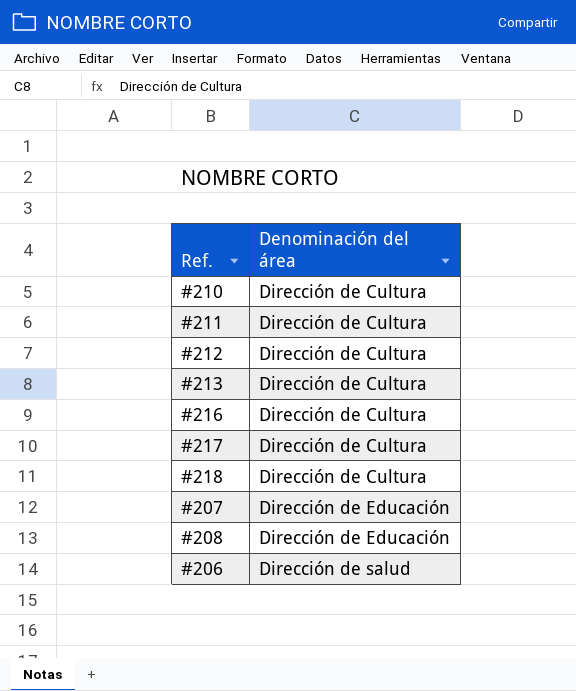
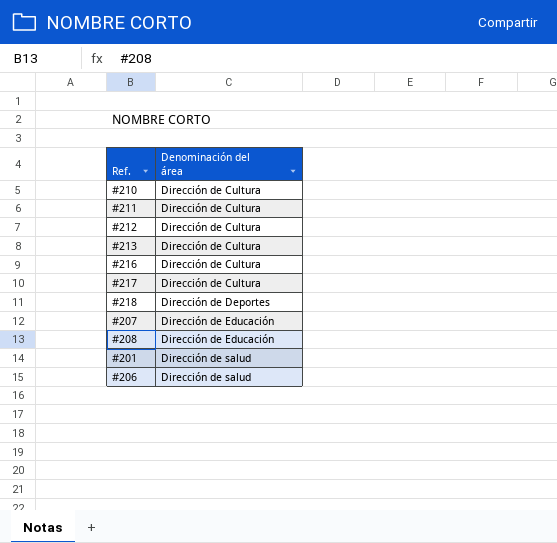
#218 | Denominación del área: Dirección de Cultura -> Dirección de Deportes
row #201: none -> Dirección de salud

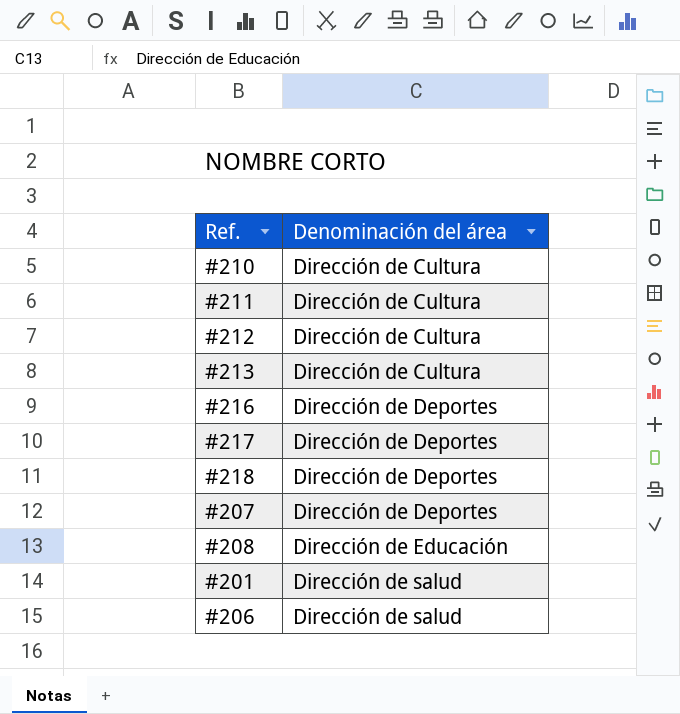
#216 | Denominación del área: Dirección de Cultura -> Dirección de Deportes
#217 | Denominación del área: Dirección de Cultura -> Dirección de Deportes
#207 | Denominación del área: Dirección de Educación -> Dirección de Deportes

